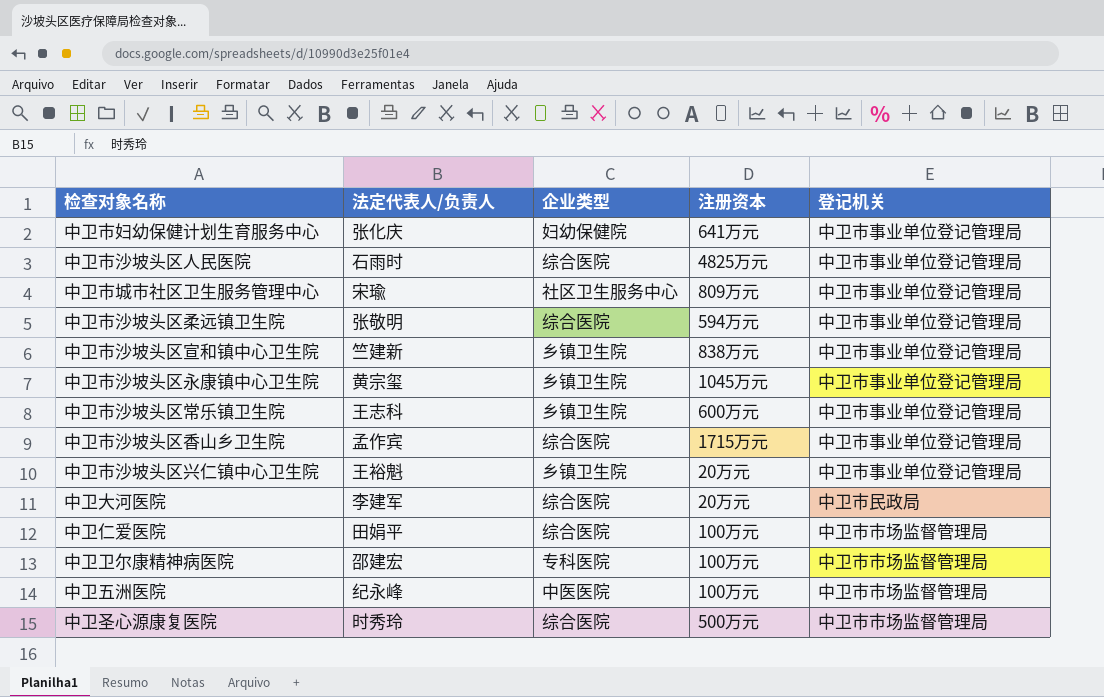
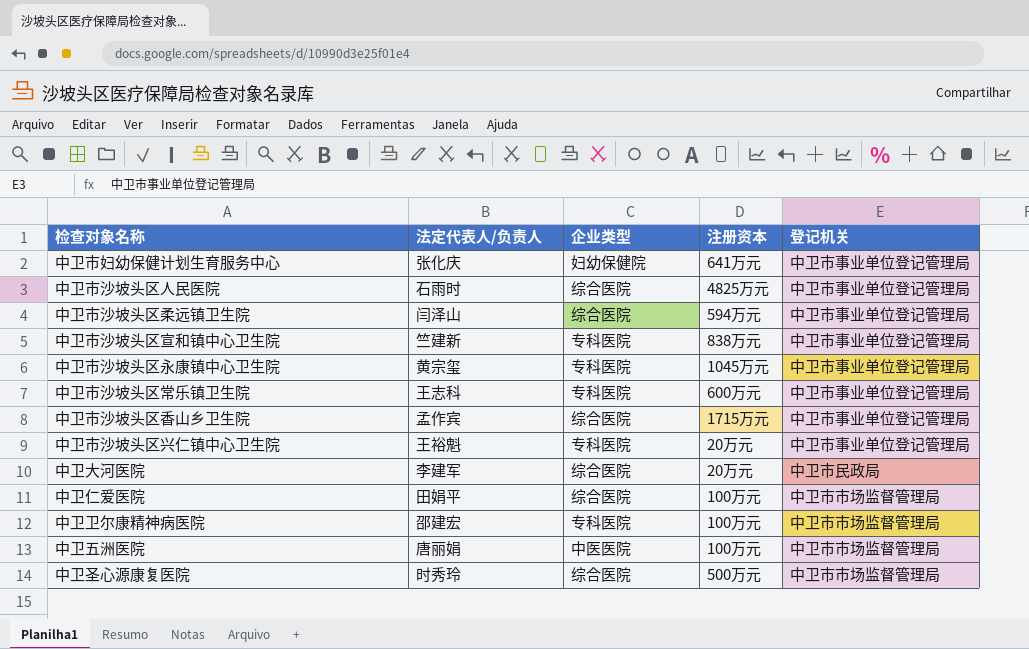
row 中卫市城市社区卫生服务管理中心: 宋瑜 | 社区卫生服务中心 | 809万元 | 中卫市事业单位登记管理局 -> none
中卫市沙坡头区柔远镇卫生院 | 法定代表人/负责人: 张敬明 -> 闫泽山
中卫市沙坡头区宣和镇中心卫生院 | 企业类型: 乡镇卫生院 -> 专科医院
中卫市沙坡头区永康镇中心卫生院 | 企业类型: 乡镇卫生院 -> 专科医院
中卫市沙坡头区常乐镇卫生院 | 企业类型: 乡镇卫生院 -> 专科医院
中卫市沙坡头区兴仁镇中心卫生院 | 企业类型: 乡镇卫生院 -> 专科医院
中卫五洲医院 | 法定代表人/负责人: 纪永峰 -> 唐丽娟

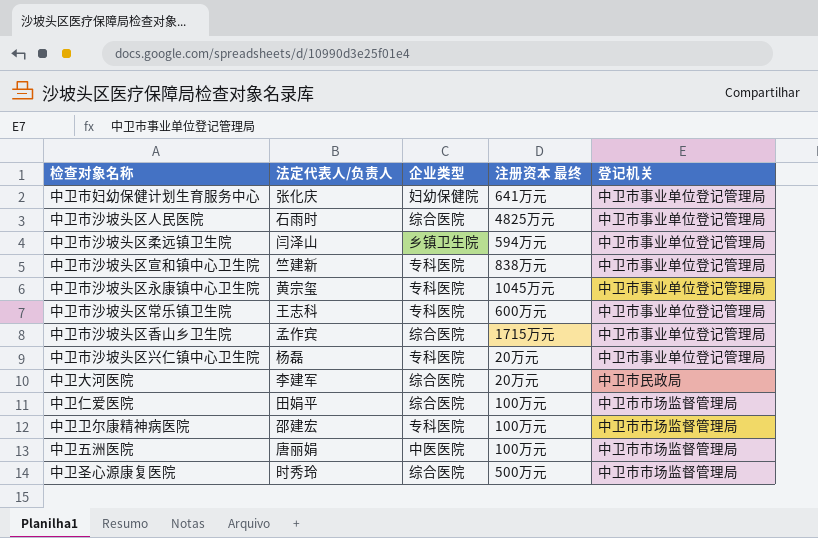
column name: 注册资本 -> 注册资本 最终
中卫市沙坡头区柔远镇卫生院 | 企业类型: 综合医院 -> 乡镇卫生院
中卫市沙坡头区兴仁镇中心卫生院 | 法定代表人/负责人: 王裕魁 -> 杨磊

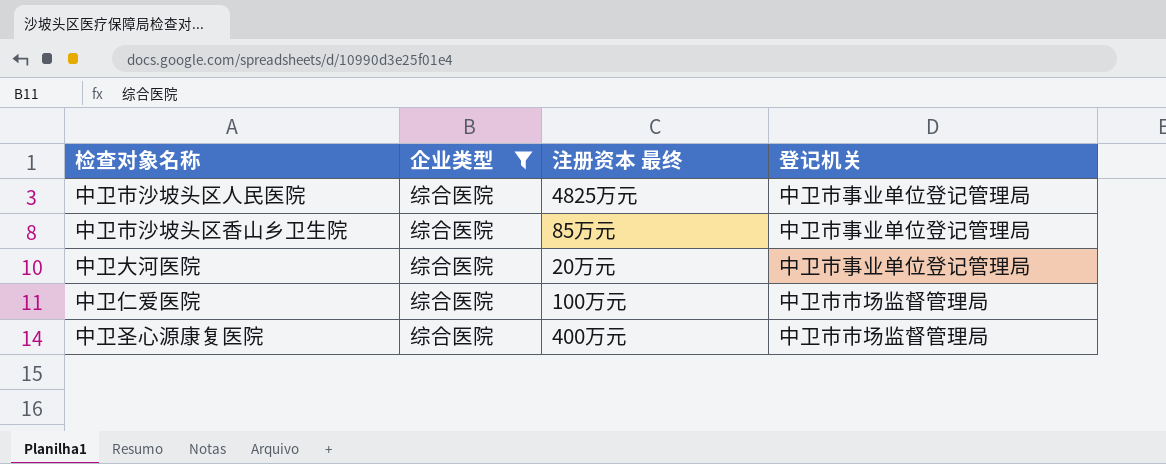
filter: none -> 企业类型 = 综合医院
column 法定代表人/负责人 | position: 2 -> none
中卫市沙坡头区香山乡卫生院 | 注册资本 最终: 1715万元 -> 85万元
中卫大河医院 | 登记机关: 中卫市民政局 -> 中卫市事业单位登记管理局
中卫圣心源康复医院 | 注册资本 最终: 500万元 -> 400万元

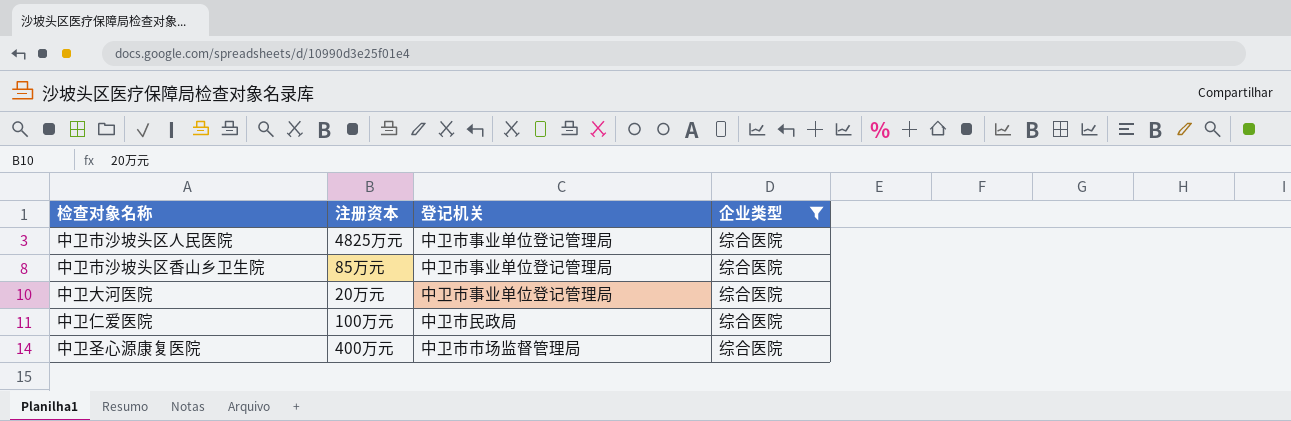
column name: 注册资本 最终 -> 注册资本
column 企业类型 | position: 2 -> 4
中卫仁爱医院 | 登记机关: 中卫市市场监督管理局 -> 中卫市民政局

